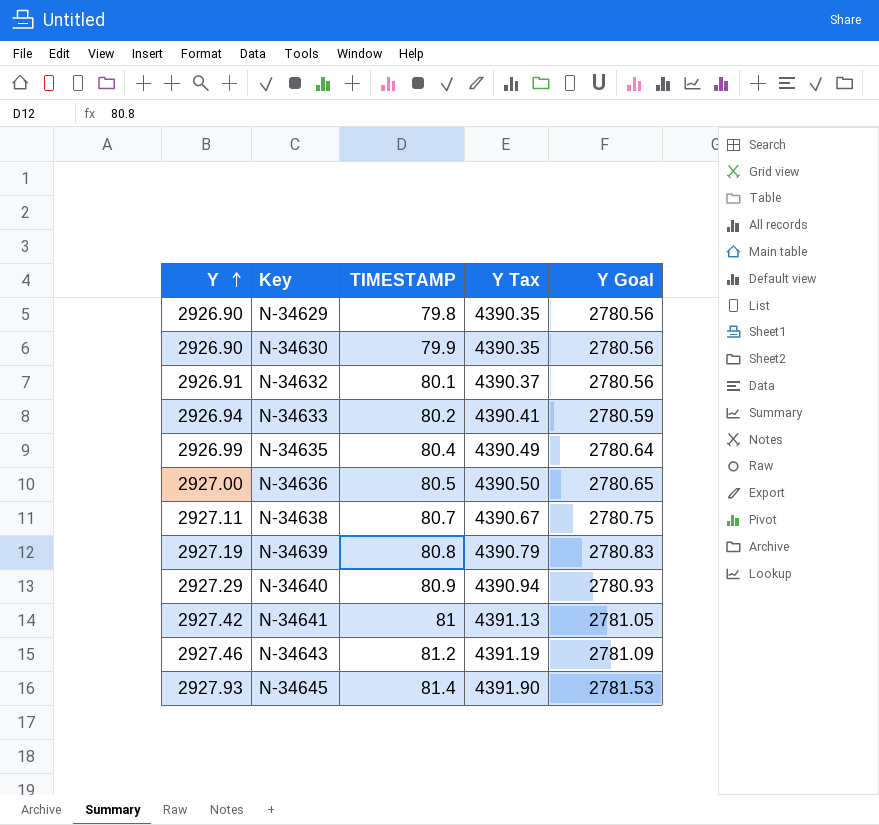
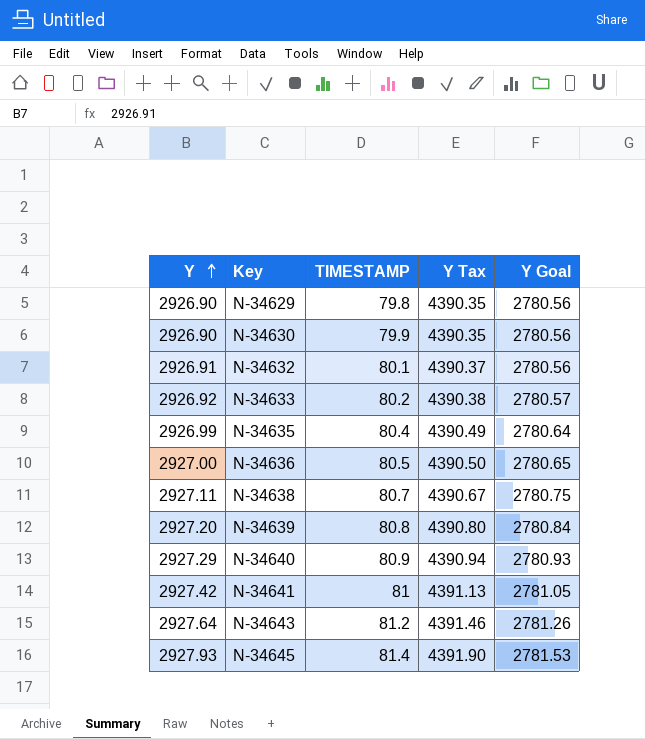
N-34633 | Y: 2926.94 -> 2926.92
N-34633 | Y Tax: 4390.41 -> 4390.38
N-34633 | Y Goal: 2780.59 -> 2780.57
N-34639 | Y: 2927.19 -> 2927.20
N-34639 | Y Tax: 4390.79 -> 4390.80
N-34639 | Y Goal: 2780.83 -> 2780.84
N-34643 | Y: 2927.46 -> 2927.64
N-34643 | Y Tax: 4391.19 -> 4391.46
N-34643 | Y Goal: 2781.09 -> 2781.26

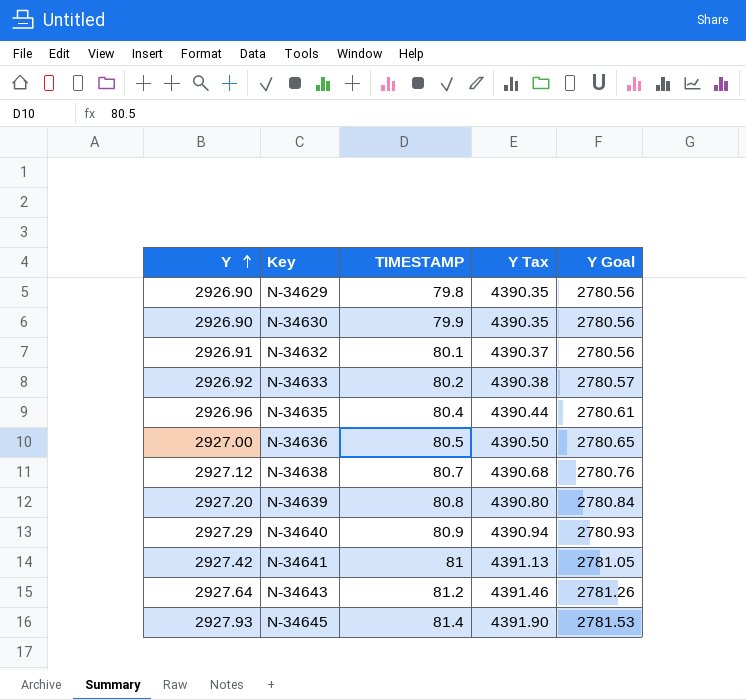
N-34635 | Y: 2926.99 -> 2926.96
N-34635 | Y Tax: 4390.49 -> 4390.44
N-34635 | Y Goal: 2780.64 -> 2780.61
N-34638 | Y: 2927.11 -> 2927.12
N-34638 | Y Tax: 4390.67 -> 4390.68
N-34638 | Y Goal: 2780.75 -> 2780.76

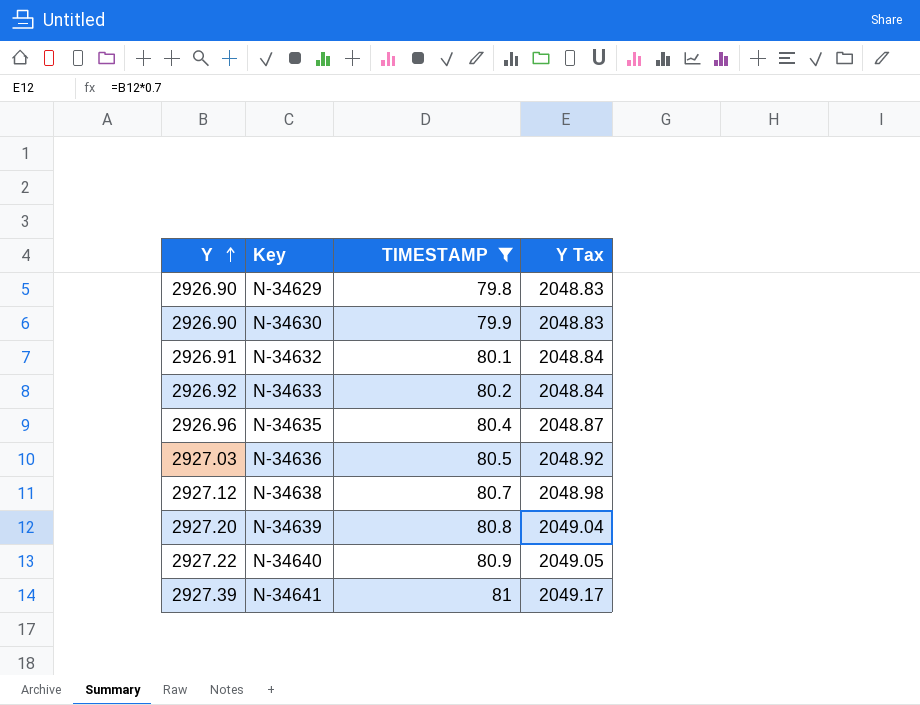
filter: none -> TIMESTAMP <= 81
column Y Goal | formula: [Y] * 0.95 -> none
column Y Tax | formula: [Y] * 1.5 -> [Y] * 0.7
N-34636 | Y: 2927.00 -> 2927.03
N-34640 | Y: 2927.29 -> 2927.22
N-34641 | Y: 2927.42 -> 2927.39

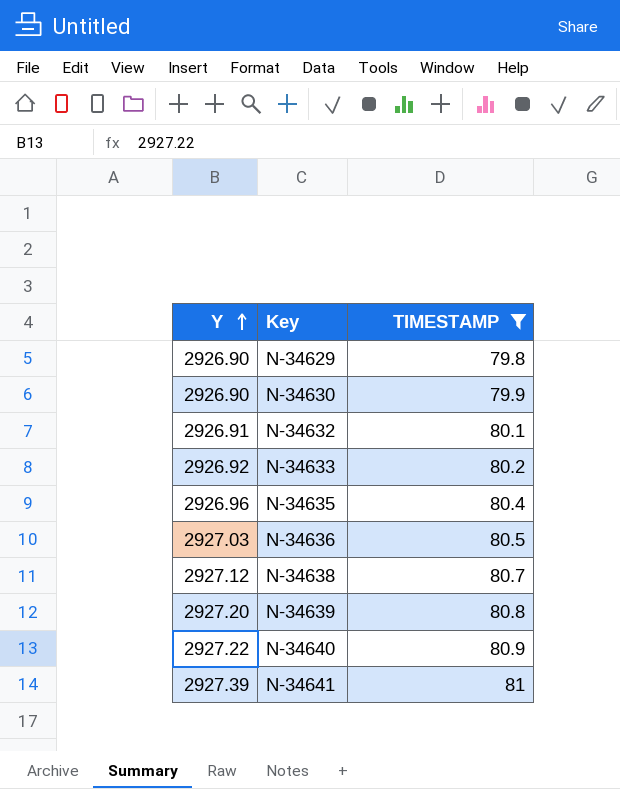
column Y Tax | formula: [Y] * 0.7 -> none

